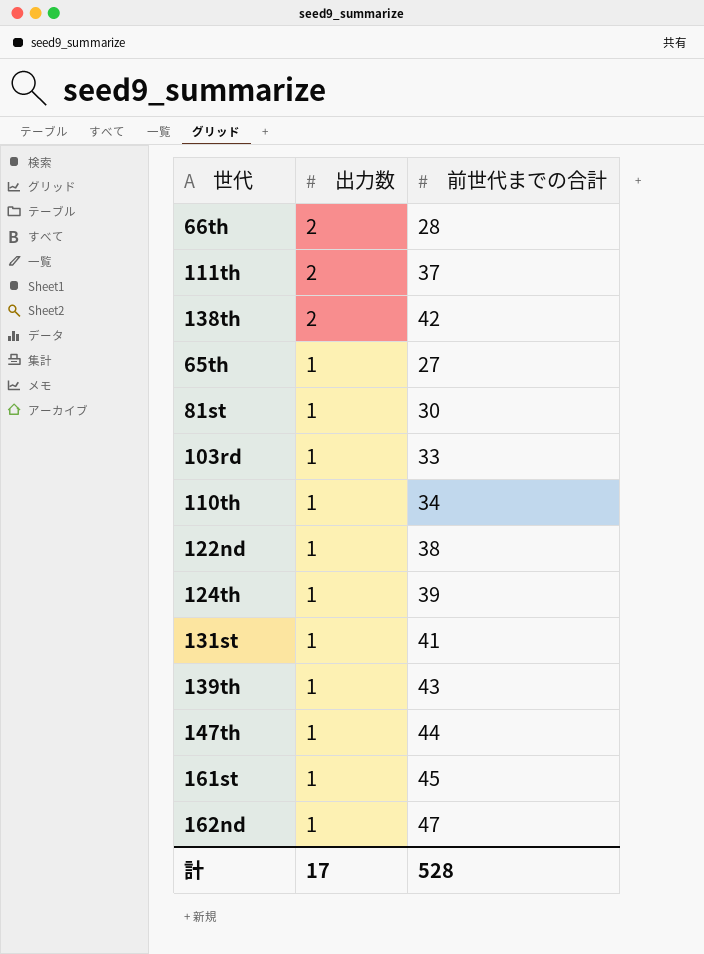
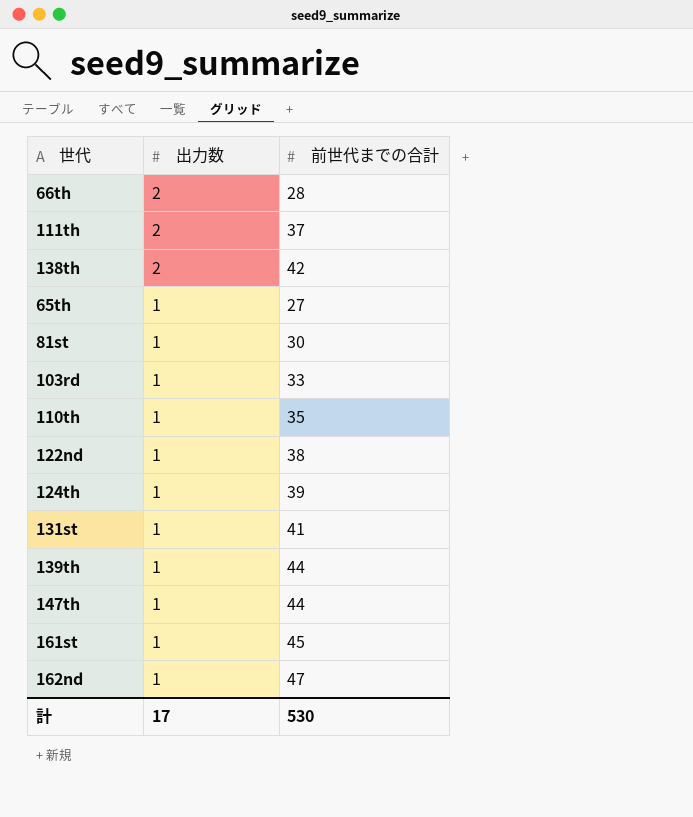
110th | 前世代までの合計: 34 -> 35
139th | 前世代までの合計: 43 -> 44
計 | 前世代までの合計: 528 -> 530

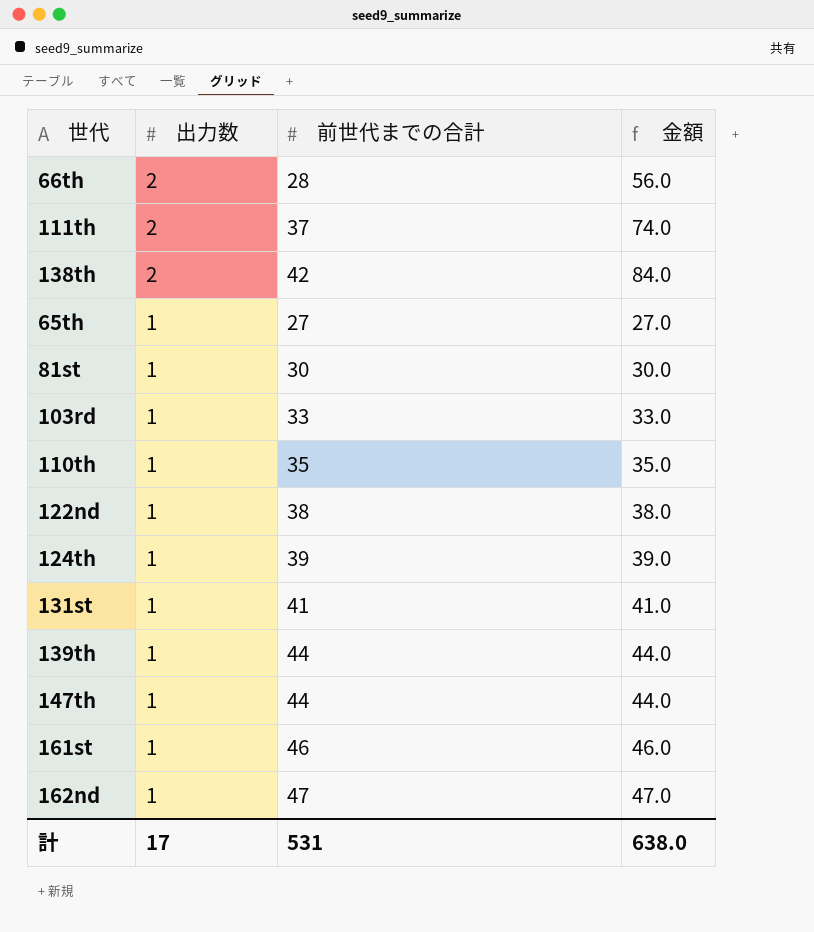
column 金額 | formula: none -> [出力数] * [前世代までの合計]
161st | 前世代までの合計: 45 -> 46
計 | 前世代までの合計: 530 -> 531

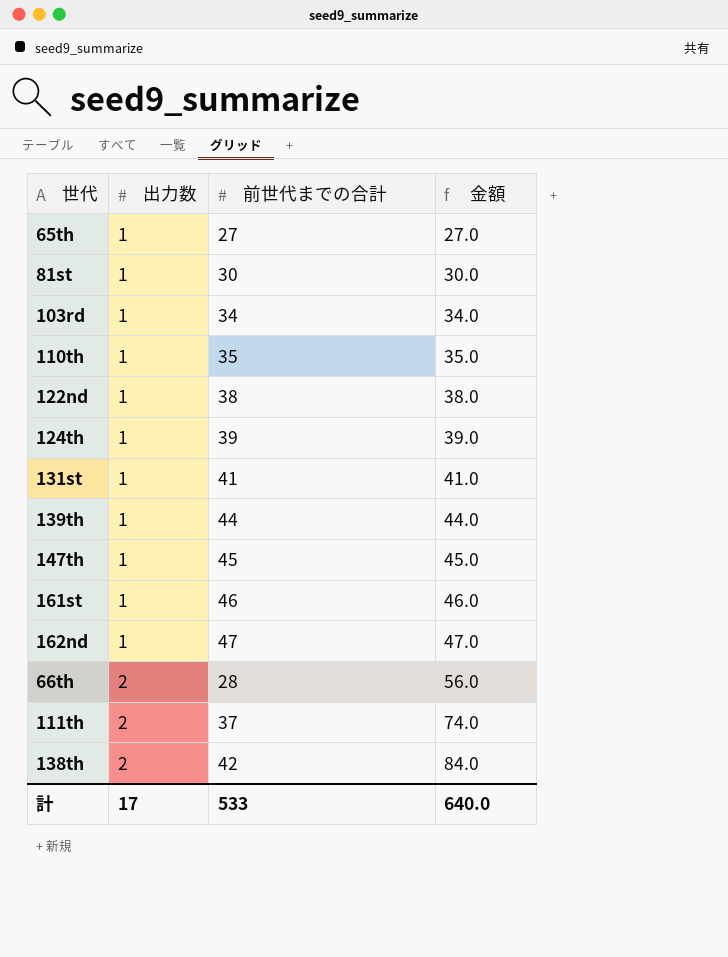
row order: 出力数 descending -> 出力数 ascending
103rd | 前世代までの合計: 33 -> 34
103rd | 金額: 33.0 -> 34.0
147th | 前世代までの合計: 44 -> 45
147th | 金額: 44.0 -> 45.0
計 | 前世代までの合計: 531 -> 533
計 | 金額: 638.0 -> 640.0

